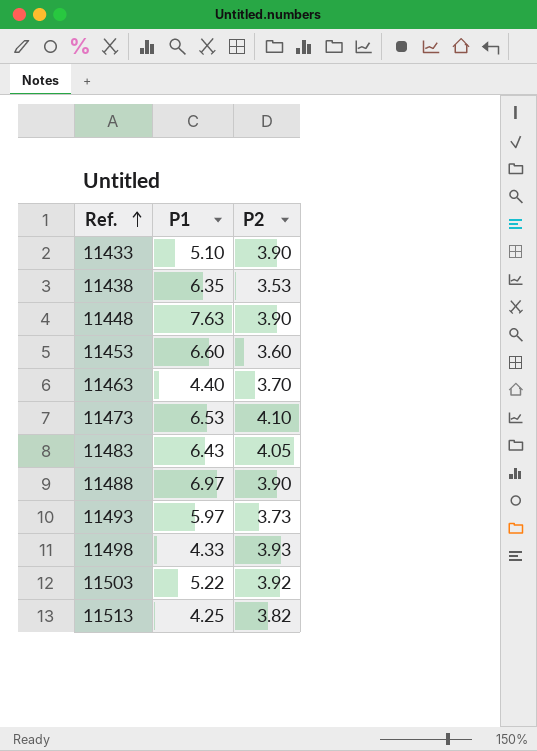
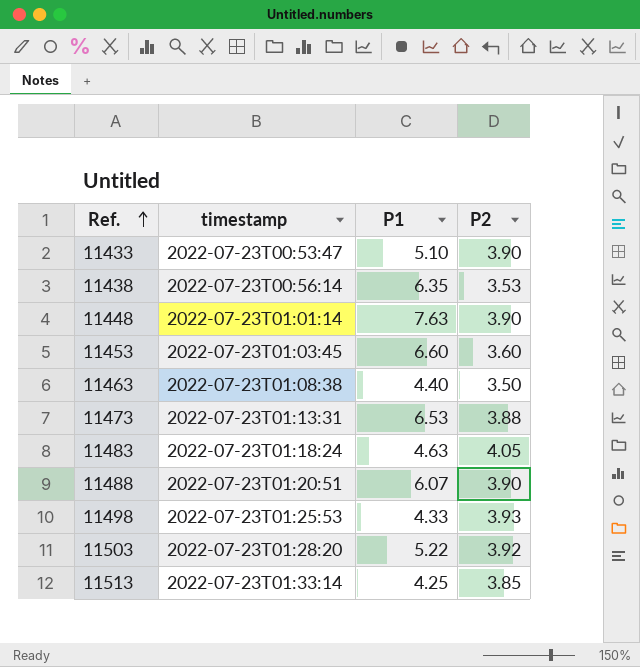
column timestamp | position: none -> 2
row 11493: 5.97 | 3.73 -> none
11463 | P2: 3.70 -> 3.50
11473 | P2: 4.10 -> 3.88
11483 | P1: 6.43 -> 4.63
11488 | P1: 6.97 -> 6.07
11513 | P2: 3.82 -> 3.85

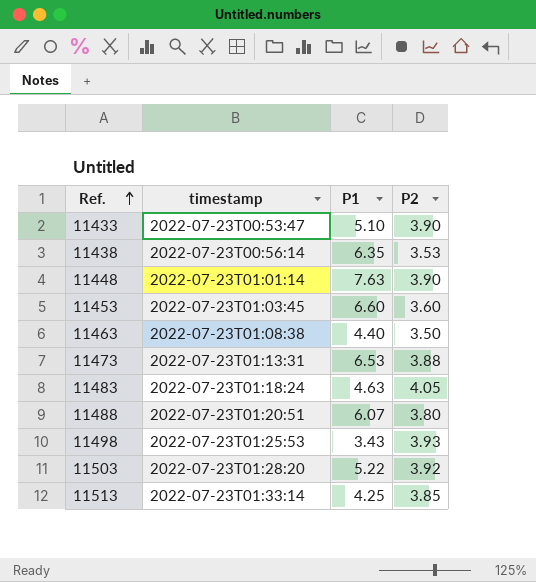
11488 | P2: 3.90 -> 3.80
11498 | P1: 4.33 -> 3.43

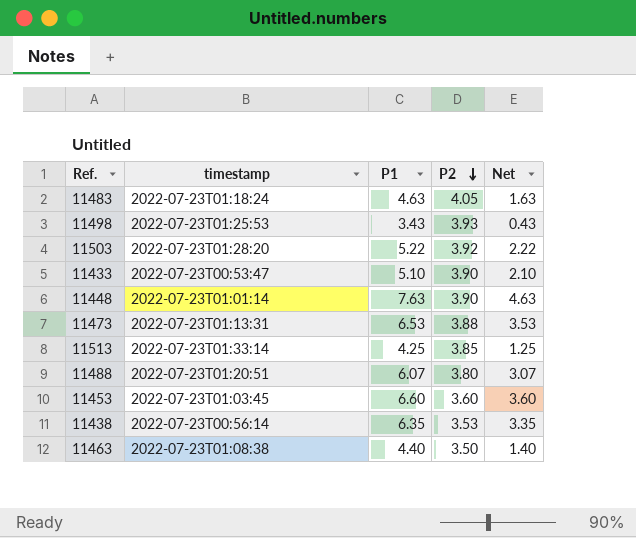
row order: Ref. ascending -> P2 descending
column Net | formula: none -> [P1] - 3

